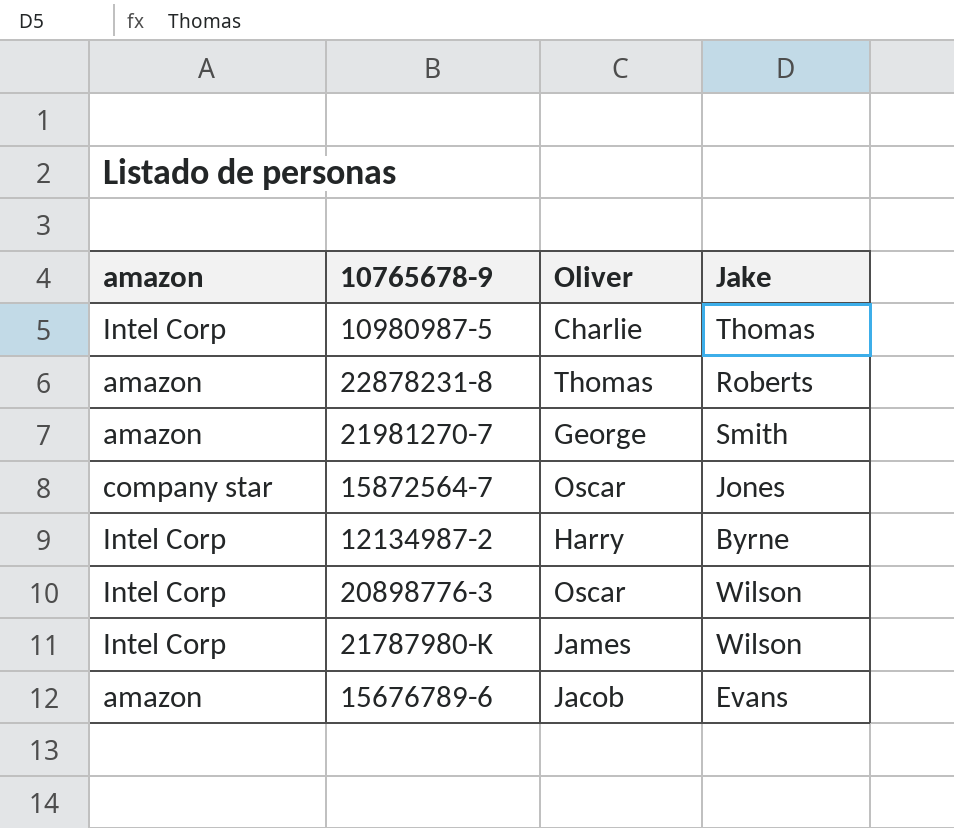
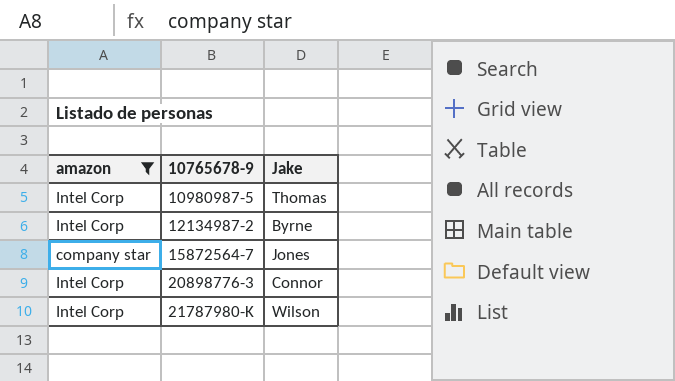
filter: none -> amazon != amazon
row order: none -> 10765678-9 ascending
column Oliver | position: 3 -> none
20898776-3 | Jake: Wilson -> Connor

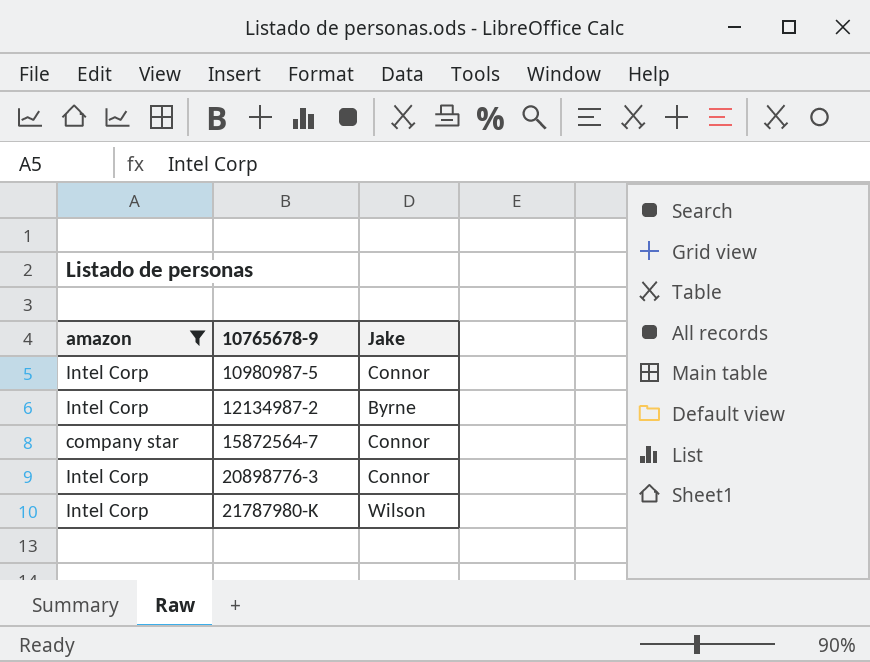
10980987-5 | Jake: Thomas -> Connor
15872564-7 | Jake: Jones -> Connor

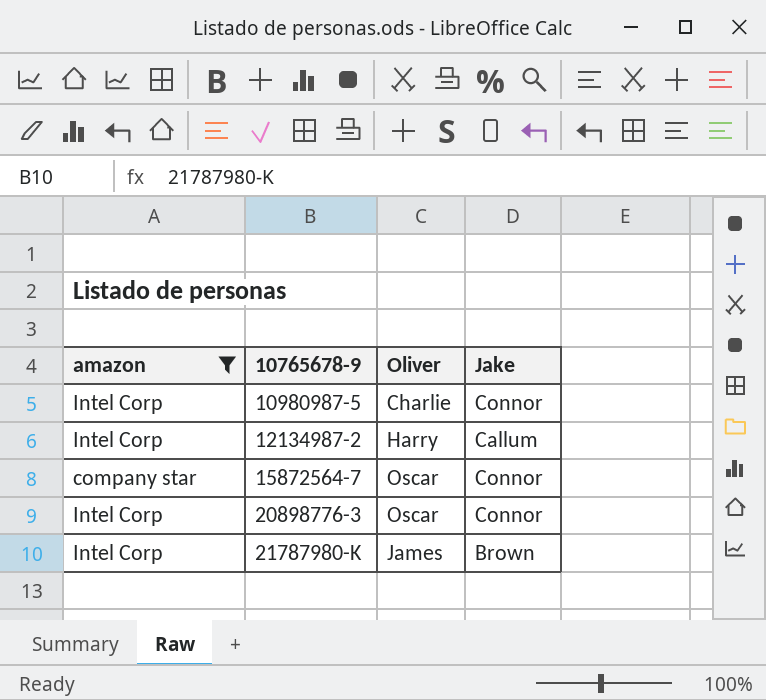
column Oliver | position: none -> 3
12134987-2 | Jake: Byrne -> Callum
21787980-K | Jake: Wilson -> Brown

